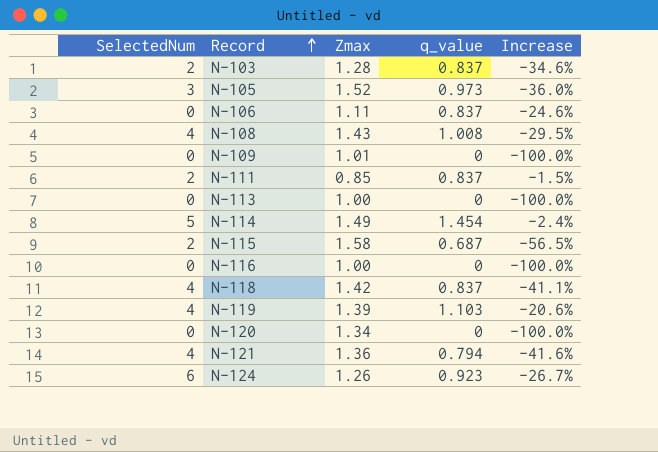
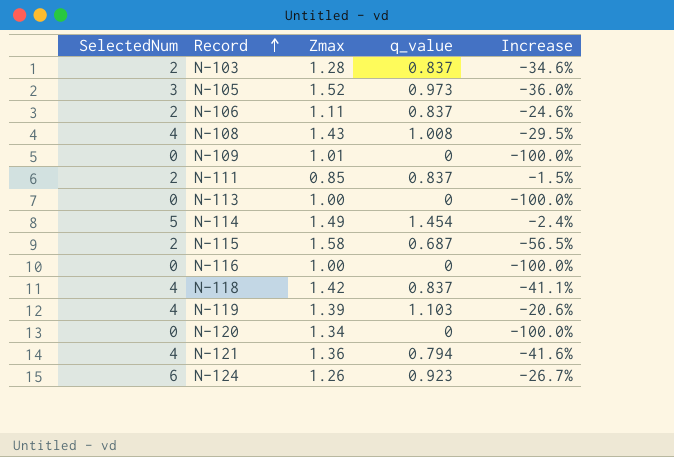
N-106 | SelectedNum: 0 -> 2

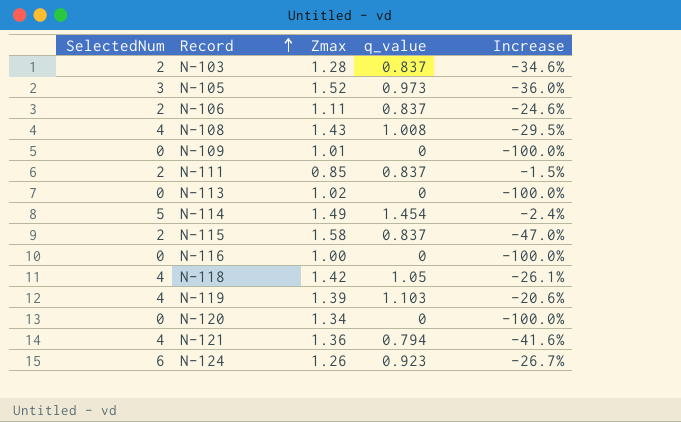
N-113 | Zmax: 1.00 -> 1.02
N-115 | q_value: 0.687 -> 0.837
N-115 | Increase: -56.5% -> -47.0%
N-118 | q_value: 0.837 -> 1.05
N-118 | Increase: -41.1% -> -26.1%

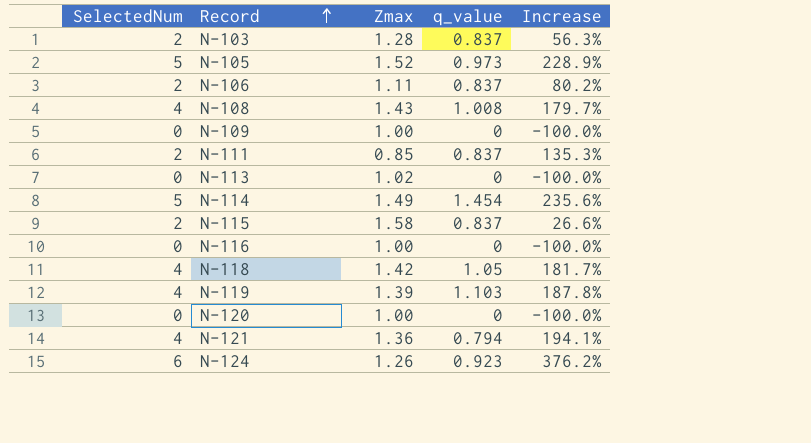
column Increase | formula: ([q_value] - [Zmax]) / [Zmax] -> ([SelectedNum] - [Zmax]) / [Zmax]
N-105 | SelectedNum: 3 -> 5
N-109 | Zmax: 1.01 -> 1.00
N-120 | Zmax: 1.34 -> 1.00

